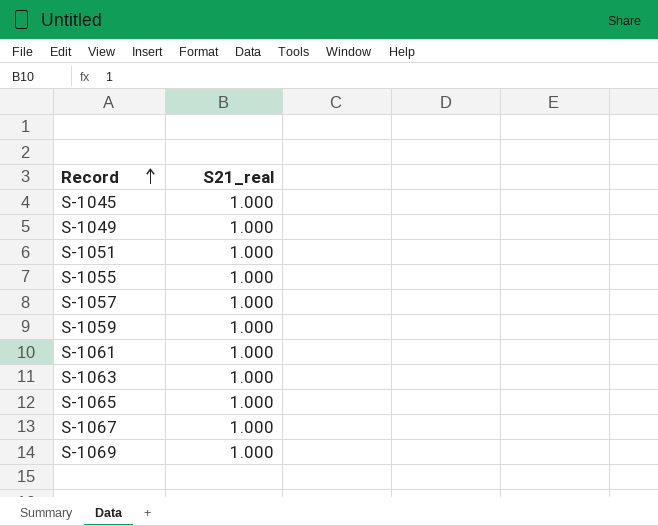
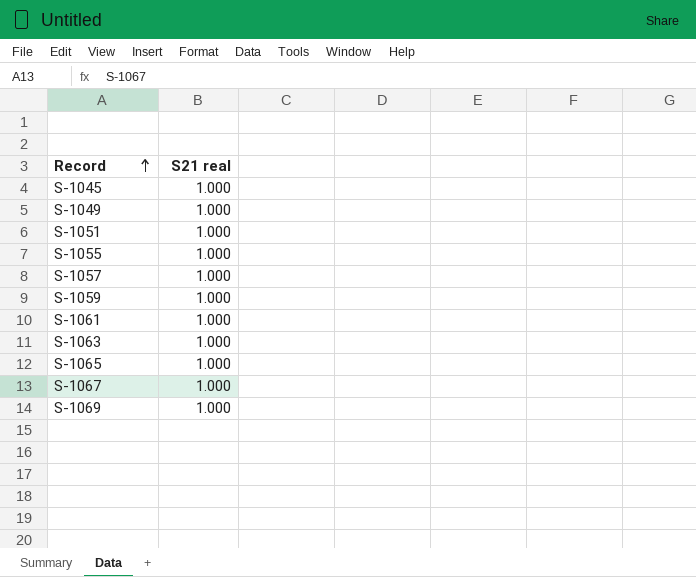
column name: S21_real -> S21 real

